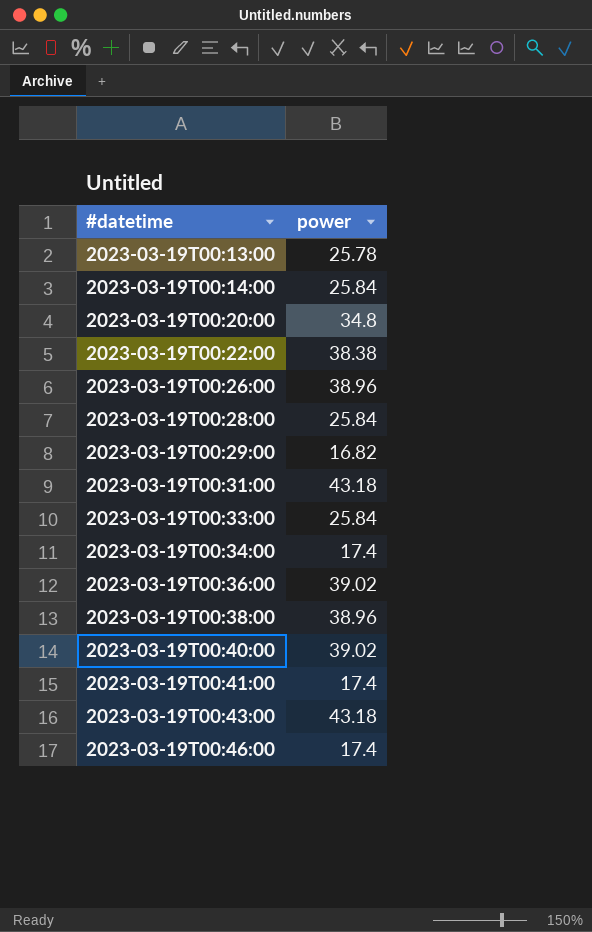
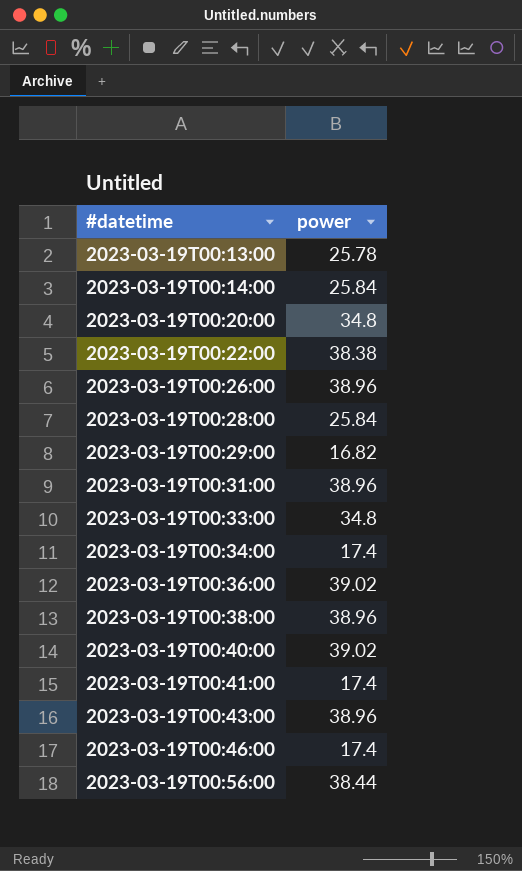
2023-03-19T00:31:00 | power: 43.18 -> 38.96
2023-03-19T00:33:00 | power: 25.84 -> 34.8
2023-03-19T00:43:00 | power: 43.18 -> 38.96
row 2023-03-19T00:56:00: none -> 38.44

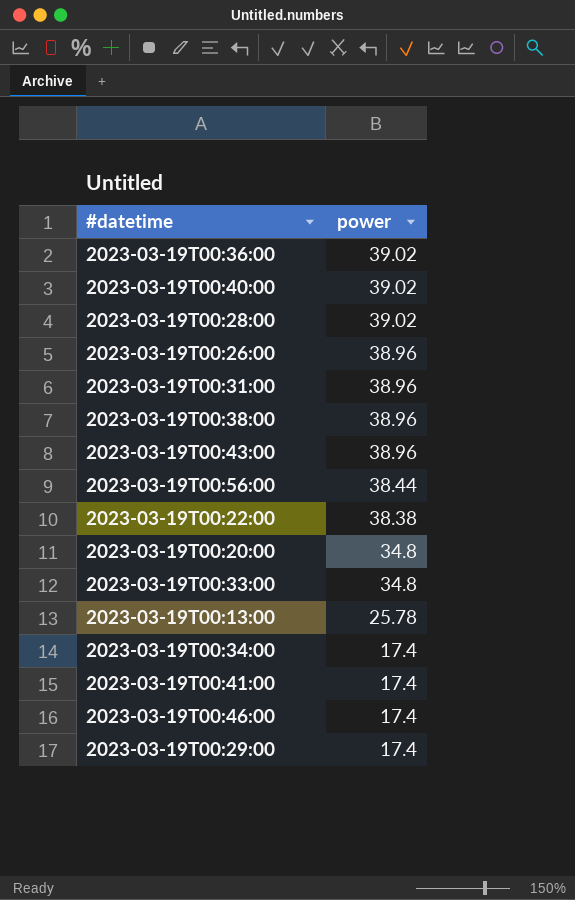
row order: #datetime ascending -> power descending
row 2023-03-19T00:14:00: 25.84 -> none
2023-03-19T00:28:00 | power: 25.84 -> 39.02
2023-03-19T00:29:00 | power: 16.82 -> 17.4

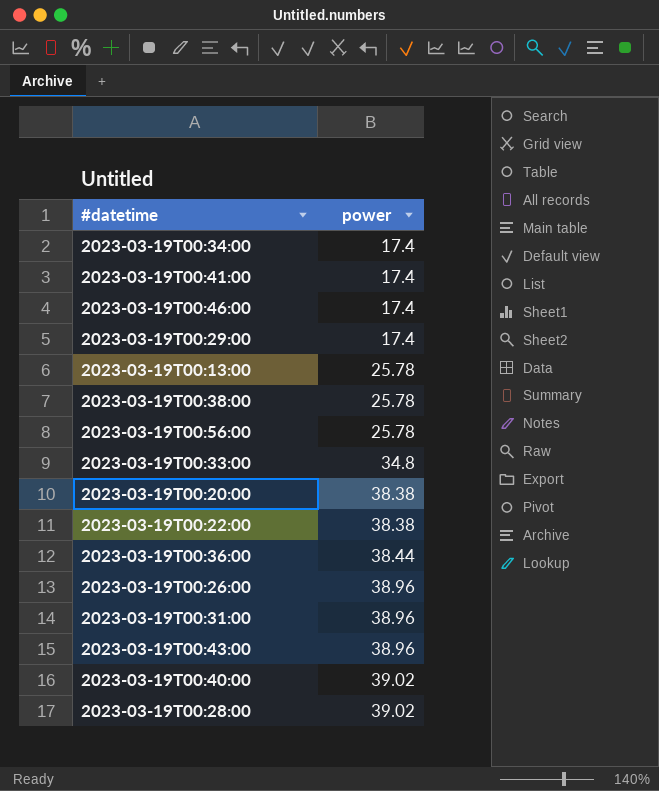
row order: power descending -> power ascending
2023-03-19T00:38:00 | power: 38.96 -> 25.78
2023-03-19T00:56:00 | power: 38.44 -> 25.78
2023-03-19T00:20:00 | power: 34.8 -> 38.38
2023-03-19T00:36:00 | power: 39.02 -> 38.44

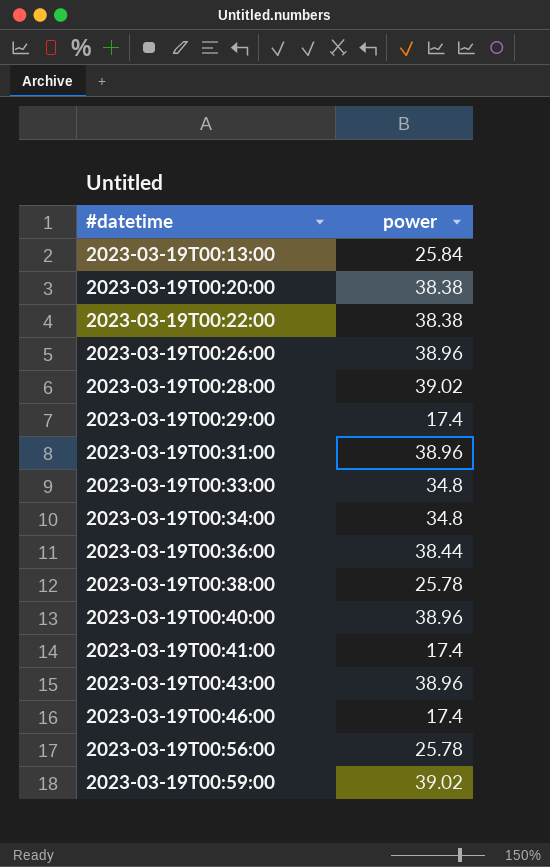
row order: power ascending -> #datetime ascending
2023-03-19T00:13:00 | power: 25.78 -> 25.84
2023-03-19T00:34:00 | power: 17.4 -> 34.8
2023-03-19T00:40:00 | power: 39.02 -> 38.96
row 2023-03-19T00:59:00: none -> 39.02

